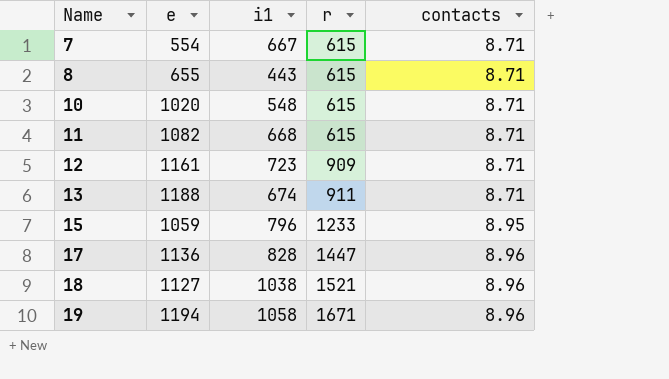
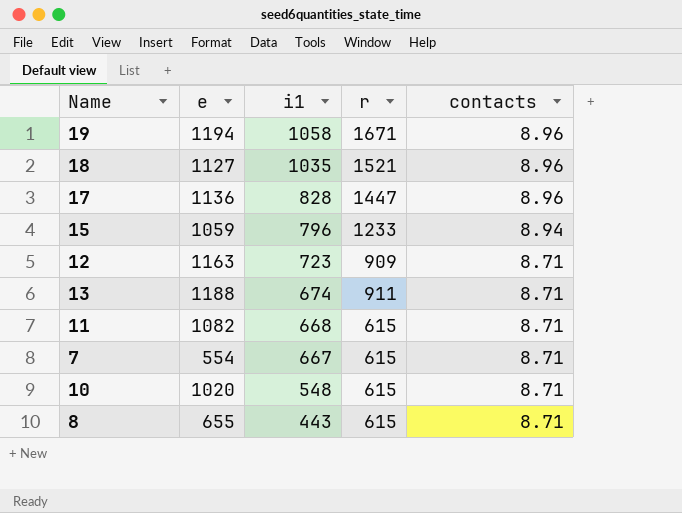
row order: Name ascending -> i1 descending
18 | i1: 1038 -> 1035
15 | contacts: 8.95 -> 8.94
12 | e: 1161 -> 1163

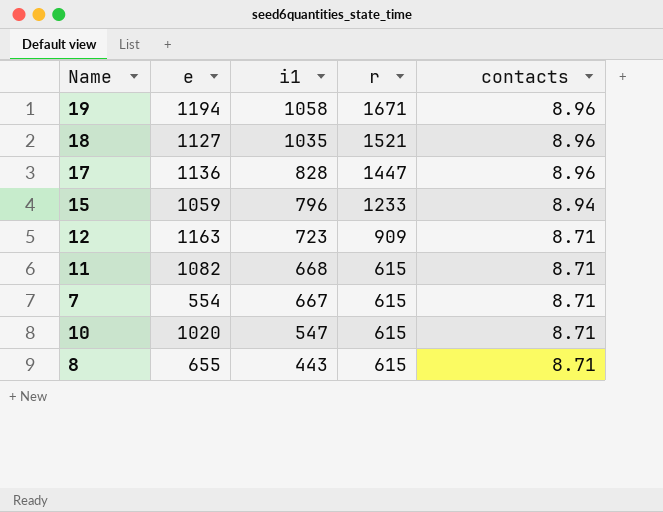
row 13: 1188 | 674 | 911 | 8.71 -> none
10 | i1: 548 -> 547

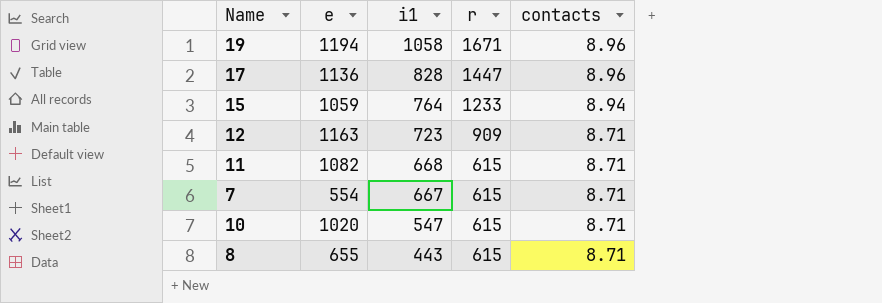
row 18: 1127 | 1035 | 1521 | 8.96 -> none
15 | i1: 796 -> 764

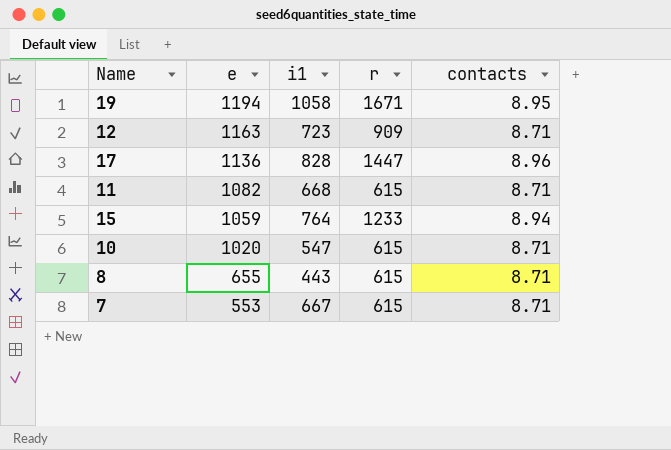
row order: i1 descending -> e descending
19 | contacts: 8.96 -> 8.95
7 | e: 554 -> 553

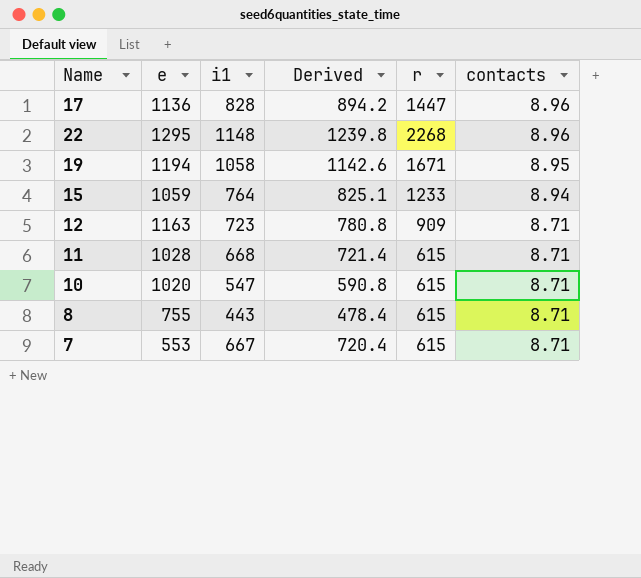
row order: e descending -> contacts descending
column Derived | formula: none -> [i1] * 1.08
row 22: none -> 1295 | 1148 | 1239.8 | 2268 | 8.96
11 | e: 1082 -> 1028
8 | e: 655 -> 755

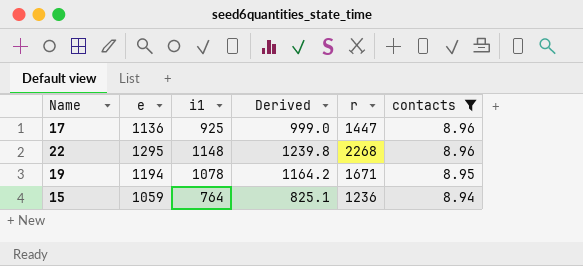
filter: none -> contacts != 8.71
17 | i1: 828 -> 925
17 | Derived: 894.2 -> 999.0
19 | i1: 1058 -> 1078
19 | Derived: 1142.6 -> 1164.2
15 | r: 1233 -> 1236

